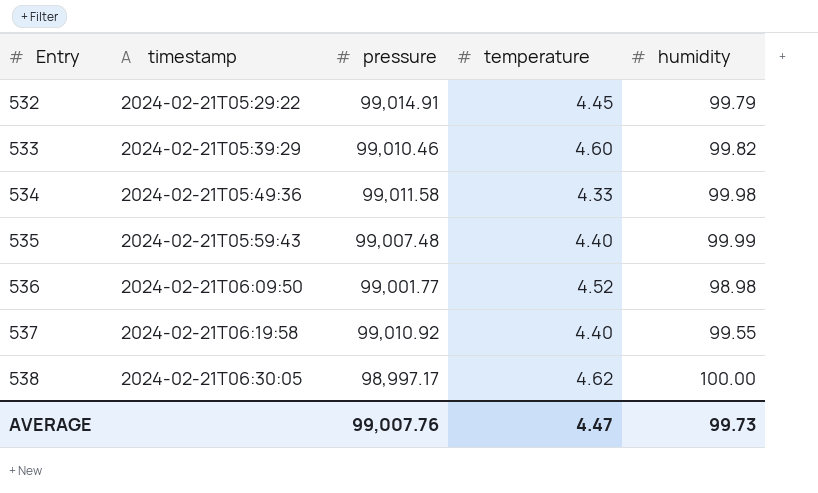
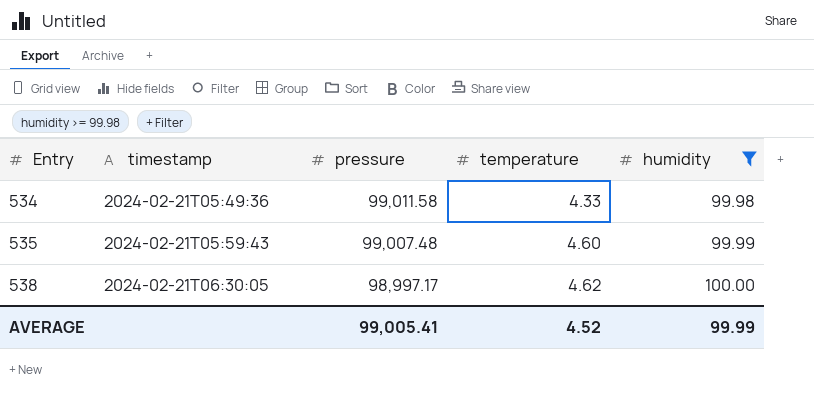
filter: none -> humidity >= 99.98
535 | temperature: 4.40 -> 4.60
AVERAGE | pressure: 99,007.76 -> 99,005.41
AVERAGE | temperature: 4.47 -> 4.52
AVERAGE | humidity: 99.73 -> 99.99

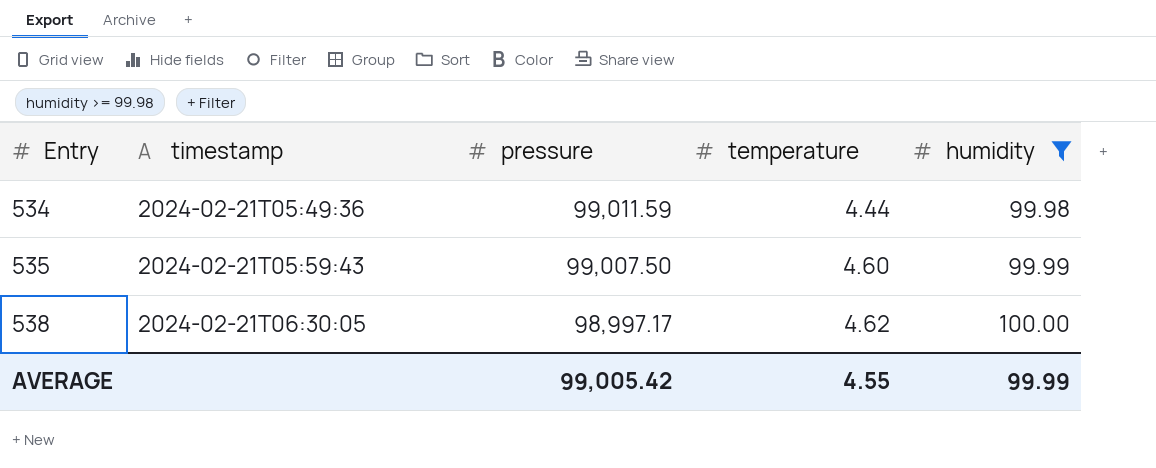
534 | pressure: 99,011.58 -> 99,011.59
534 | temperature: 4.33 -> 4.44
535 | pressure: 99,007.48 -> 99,007.50
AVERAGE | pressure: 99,005.41 -> 99,005.42
AVERAGE | temperature: 4.52 -> 4.55

